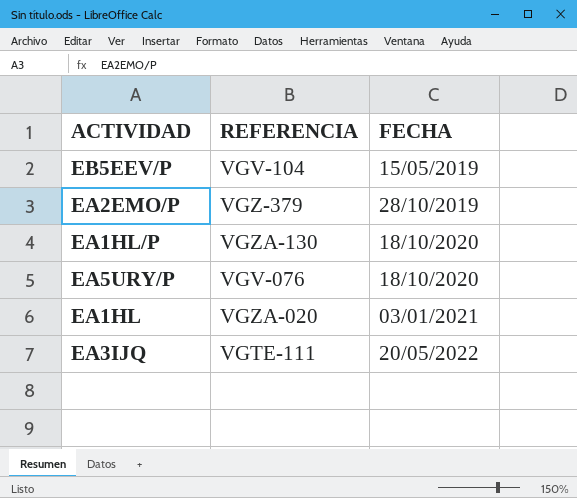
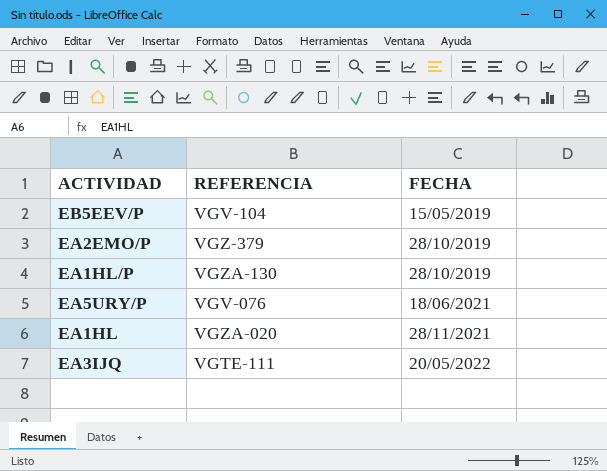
EA1HL/P | FECHA: 18/10/2020 -> 28/10/2019
EA5URY/P | FECHA: 18/10/2020 -> 18/06/2021
EA1HL | FECHA: 03/01/2021 -> 28/11/2021

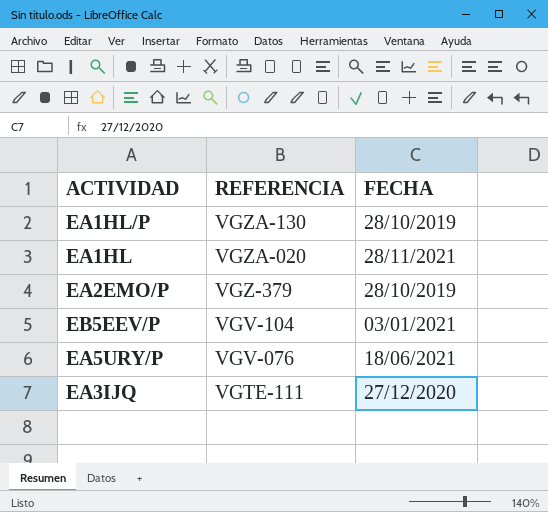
row order: FECHA ascending -> REFERENCIA descending
EB5EEV/P | FECHA: 15/05/2019 -> 03/01/2021
EA3IJQ | FECHA: 20/05/2022 -> 27/12/2020

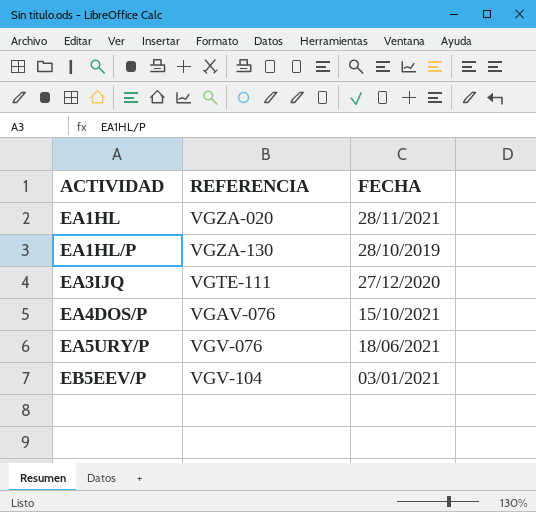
row order: REFERENCIA descending -> ACTIVIDAD ascending
row EA2EMO/P: VGZ-379 | 28/10/2019 -> none
row EA4DOS/P: none -> VGAV-076 | 15/10/2021

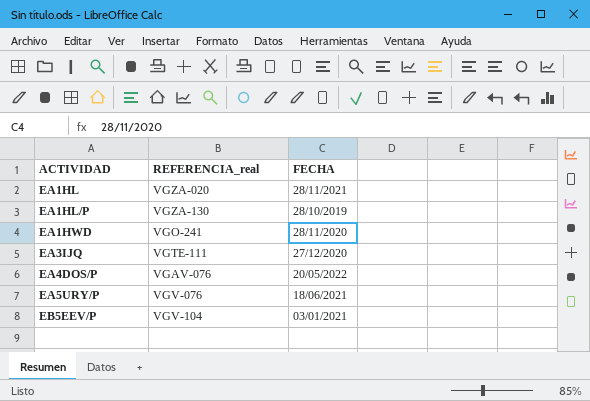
column name: REFERENCIA -> REFERENCIA_real
row EA1HWD: none -> VGO-241 | 28/11/2020
EA4DOS/P | FECHA: 15/10/2021 -> 20/05/2022

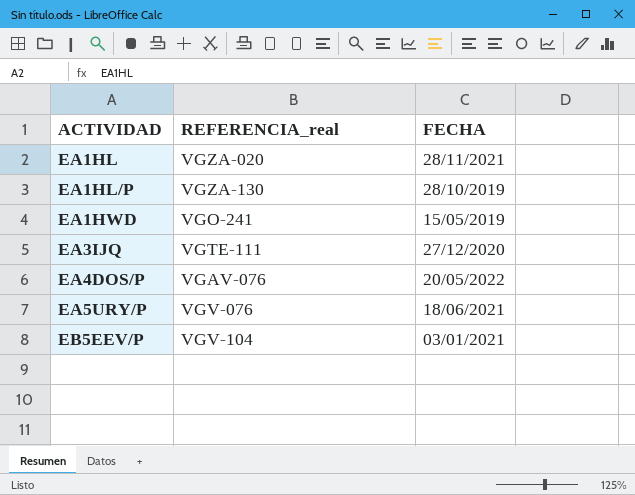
EA1HWD | FECHA: 28/11/2020 -> 15/05/2019

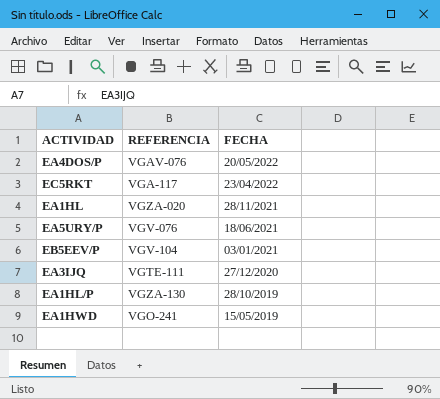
row order: ACTIVIDAD ascending -> FECHA descending
column name: REFERENCIA_real -> REFERENCIA
row EC5RKT: none -> VGA-117 | 23/04/2022

